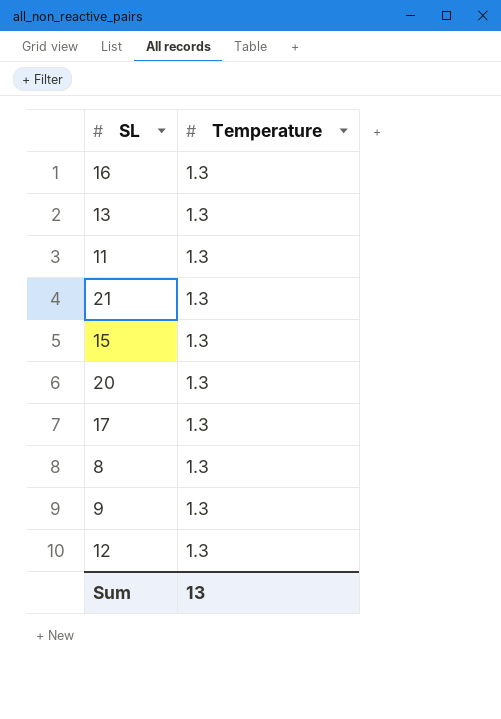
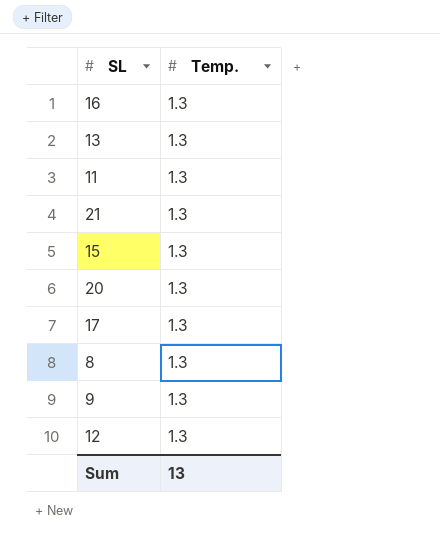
column name: Temperature -> Temp.

